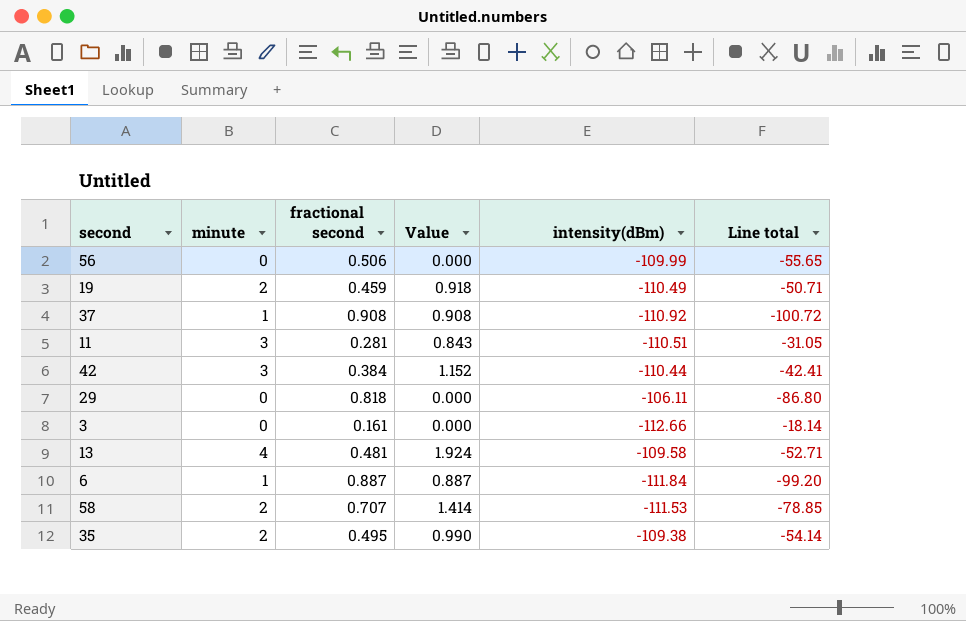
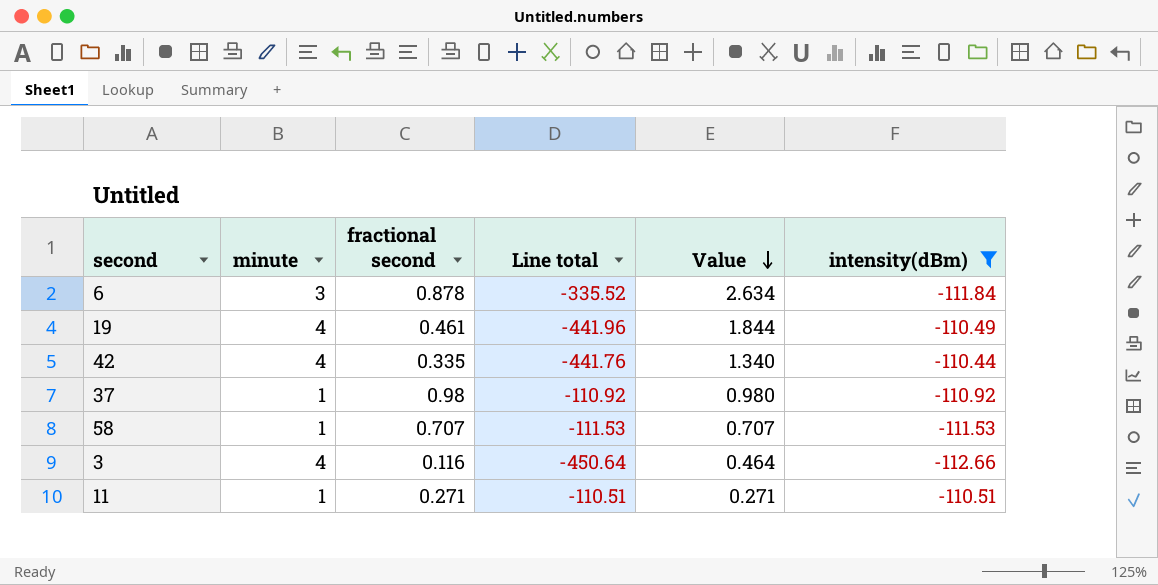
filter: none -> intensity(dBm) <= -110.44
row order: none -> Value descending
column Line total | formula: [fractional second] * [intensity(dBm)] -> [minute] * [intensity(dBm)]
column Line total | position: 6 -> 4
6 | minute: 1 -> 3
6 | fractional second: 0.887 -> 0.878
6 | Value: 0.887 -> 2.634
19 | minute: 2 -> 4
19 | fractional second: 0.459 -> 0.461
19 | Value: 0.918 -> 1.844
42 | minute: 3 -> 4
42 | fractional second: 0.384 -> 0.335
42 | Value: 1.152 -> 1.340
37 | fractional second: 0.908 -> 0.98
37 | Value: 0.908 -> 0.980
58 | minute: 2 -> 1
58 | Value: 1.414 -> 0.707
3 | minute: 0 -> 4
3 | fractional second: 0.161 -> 0.116
3 | Value: 0.000 -> 0.464
11 | minute: 3 -> 1
11 | fractional second: 0.281 -> 0.271
11 | Value: 0.843 -> 0.271

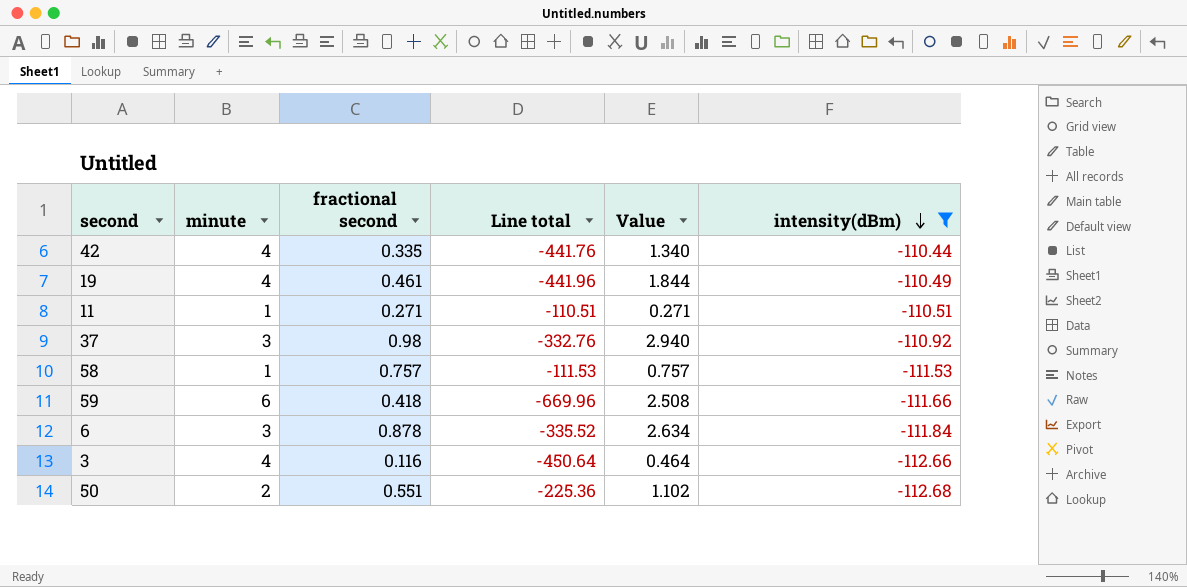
row order: Value descending -> intensity(dBm) descending
37 | minute: 1 -> 3
37 | Line total: -110.92 -> -332.76
37 | Value: 0.980 -> 2.940
58 | fractional second: 0.707 -> 0.757
58 | Value: 0.707 -> 0.757
row 59: none -> 6 | 0.418 | -669.96 | 2.508 | -111.66
row 50: none -> 2 | 0.551 | -225.36 | 1.102 | -112.68

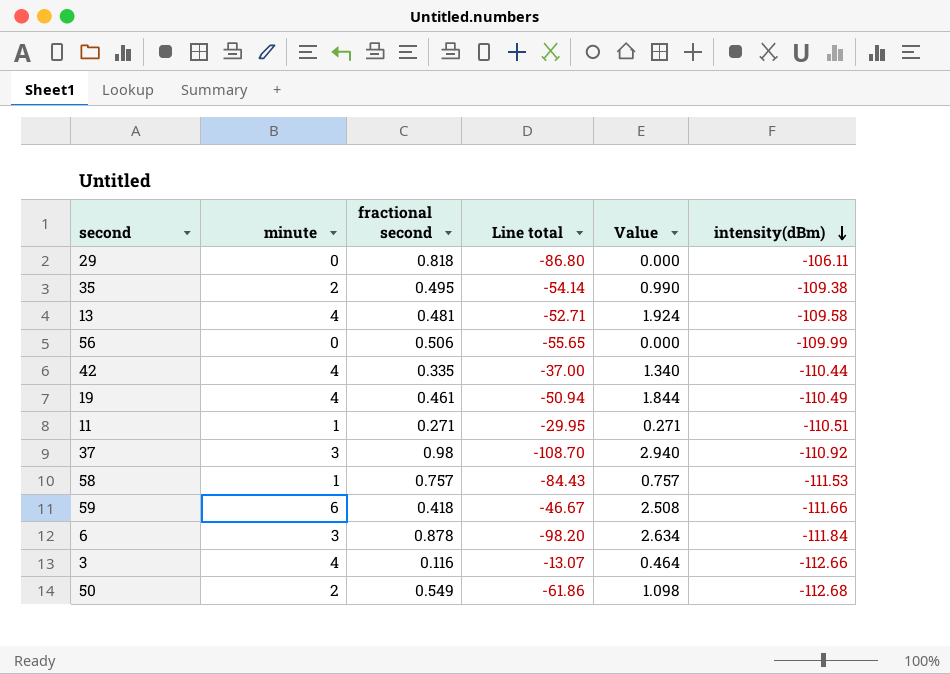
filter: intensity(dBm) <= -110.44 -> none
column Line total | formula: [minute] * [intensity(dBm)] -> [fractional second] * [intensity(dBm)]
50 | fractional second: 0.551 -> 0.549
50 | Value: 1.102 -> 1.098

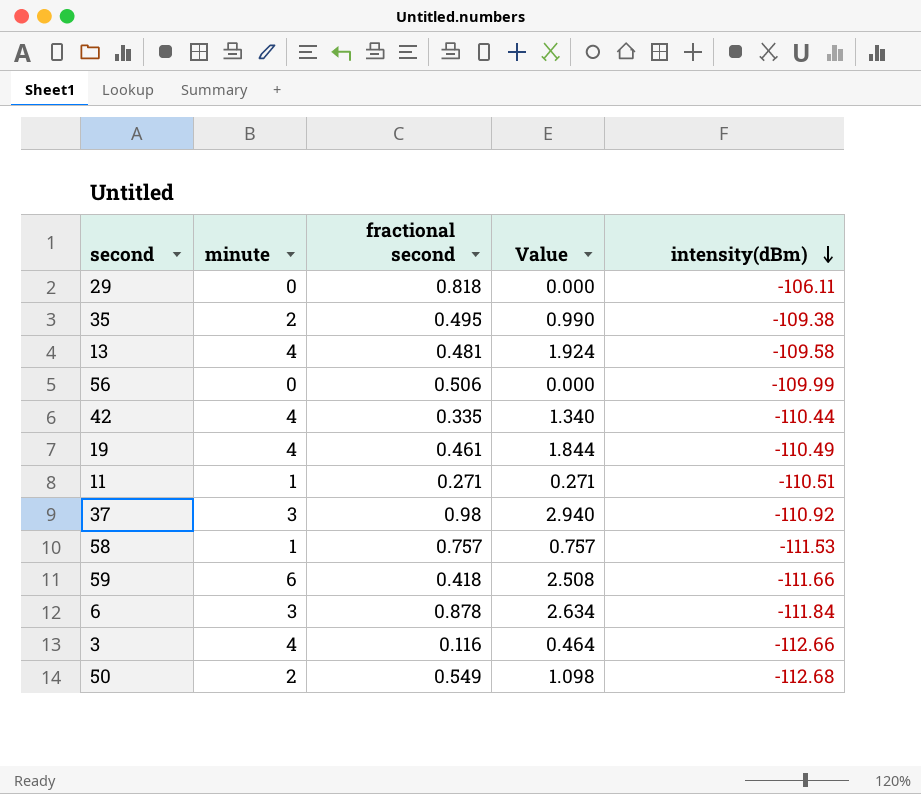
column Line total | formula: [fractional second] * [intensity(dBm)] -> none

